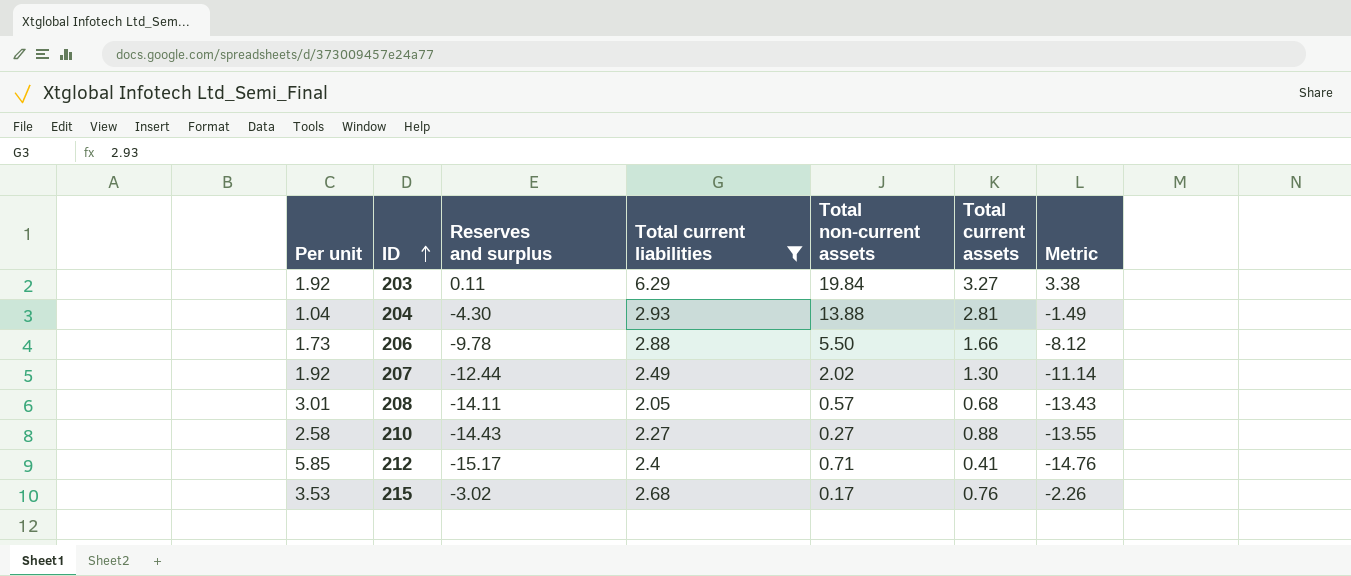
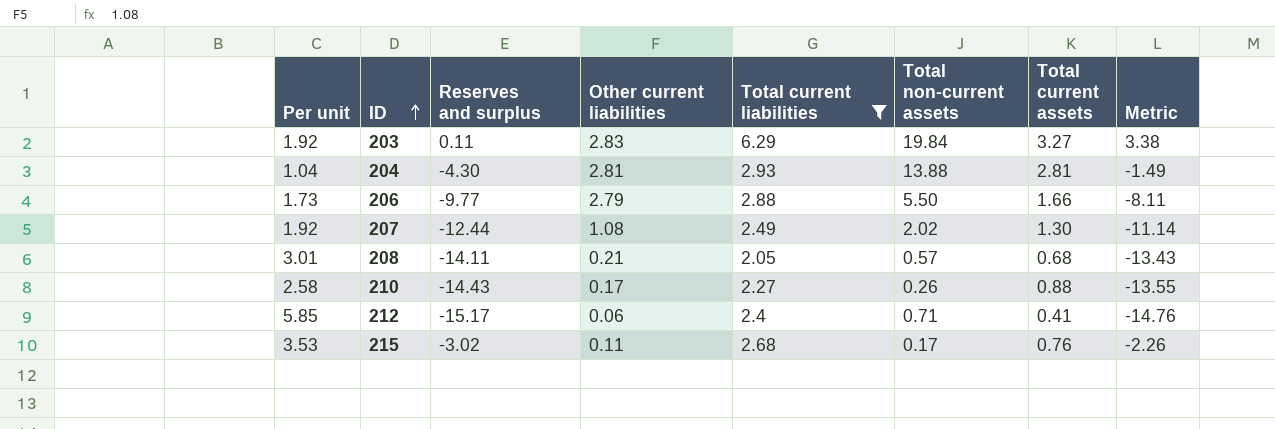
column Other current liabilities | position: none -> 4
206 | Reserves and surplus: -9.78 -> -9.77
206 | Metric: -8.12 -> -8.11
210 | Total non-current assets: 0.27 -> 0.26

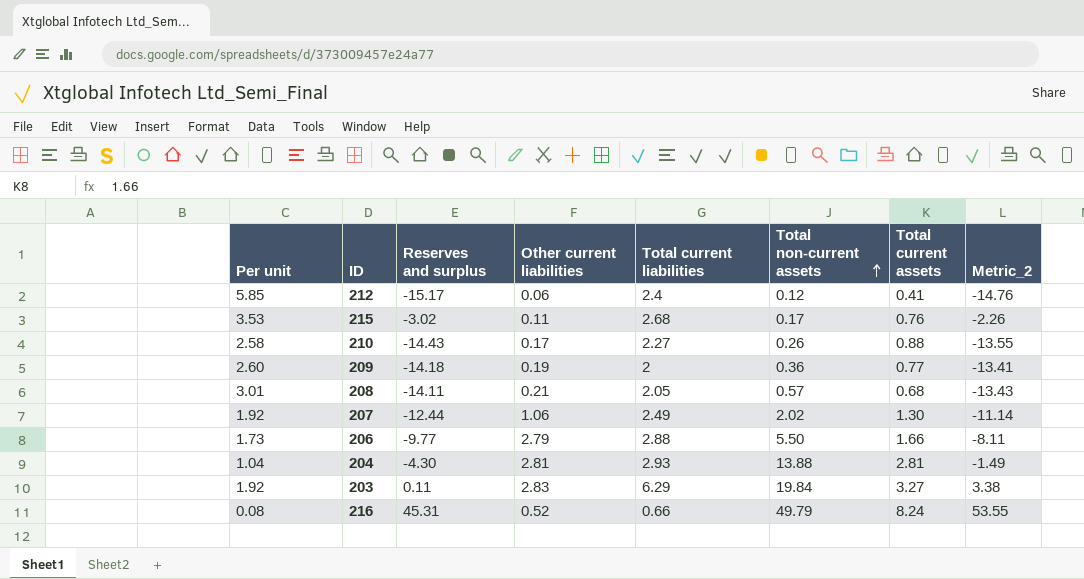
filter: Total current liabilities >= 2.05 -> none
row order: ID ascending -> Total non-current assets ascending
column name: Metric -> Metric_2
212 | Total non-current assets: 0.71 -> 0.12
207 | Other current liabilities: 1.08 -> 1.06

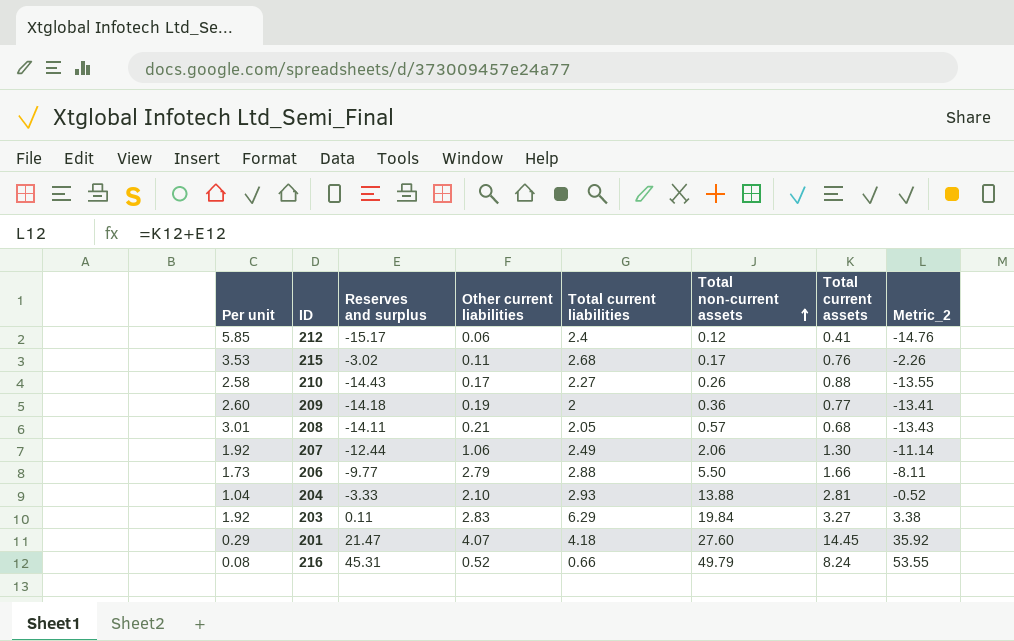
207 | Total non-current assets: 2.02 -> 2.06
204 | Reserves and surplus: -4.30 -> -3.33
204 | Other current liabilities: 2.81 -> 2.10
204 | Metric_2: -1.49 -> -0.52
row 201: none -> 0.29 | 21.47 | 4.07 | 4.18 | 27.60 | 14.45 | 35.92

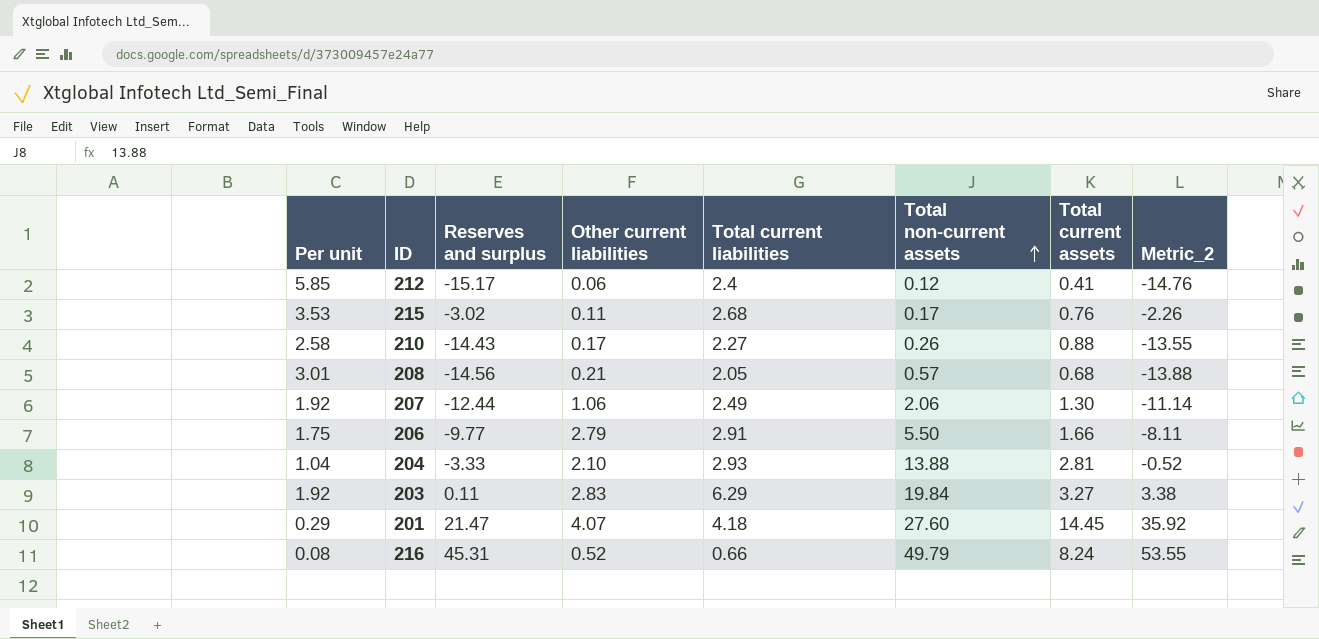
row 209: 2.60 | -14.18 | 0.19 | 2 | 0.36 | 0.77 | -13.41 -> none
208 | Reserves and surplus: -14.11 -> -14.56
208 | Metric_2: -13.43 -> -13.88
206 | Per unit: 1.73 -> 1.75
206 | Total current liabilities: 2.88 -> 2.91

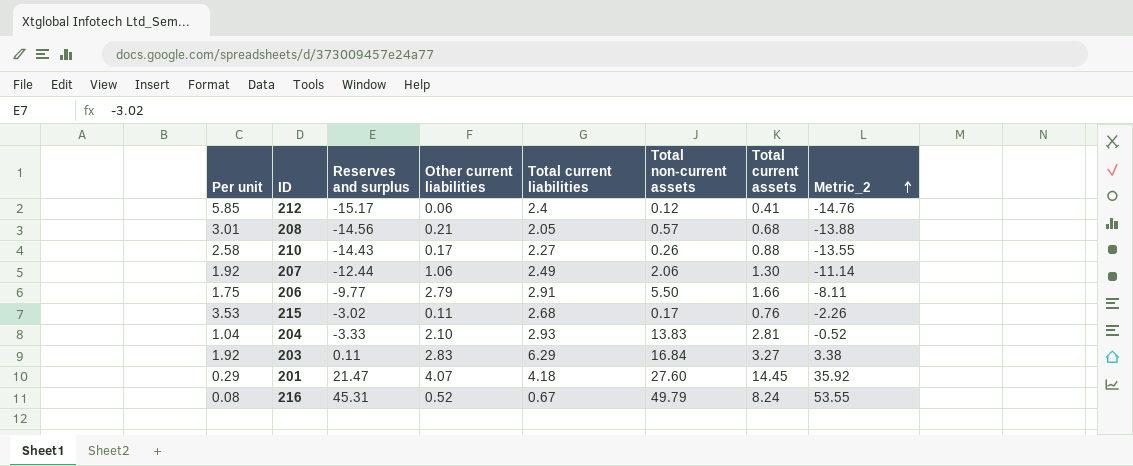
row order: Total non-current assets ascending -> Metric_2 ascending
204 | Total non-current assets: 13.88 -> 13.83
203 | Total non-current assets: 19.84 -> 16.84
216 | Total current liabilities: 0.66 -> 0.67

